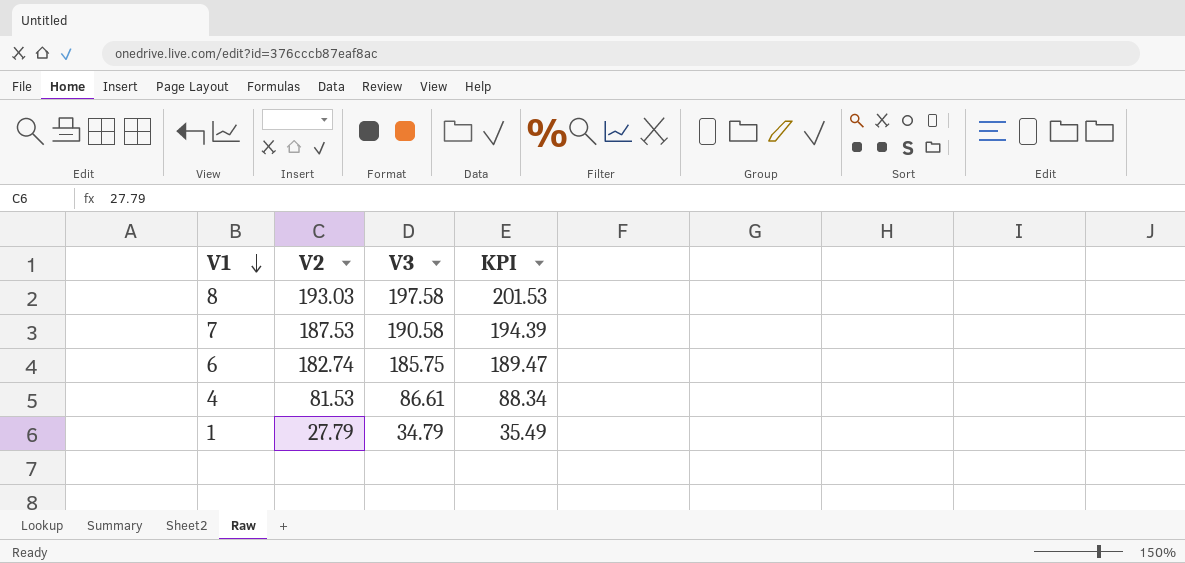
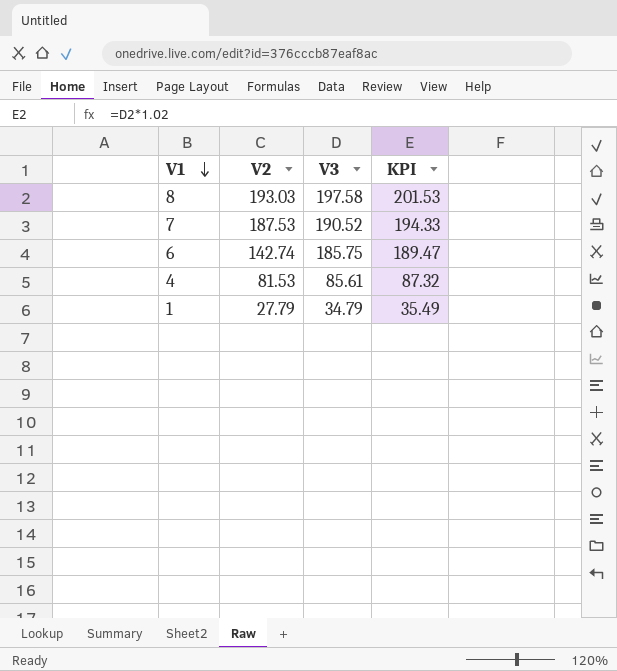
7 | V3: 190.58 -> 190.52
7 | KPI: 194.39 -> 194.33
6 | V2: 182.74 -> 142.74
4 | V3: 86.61 -> 85.61
4 | KPI: 88.34 -> 87.32

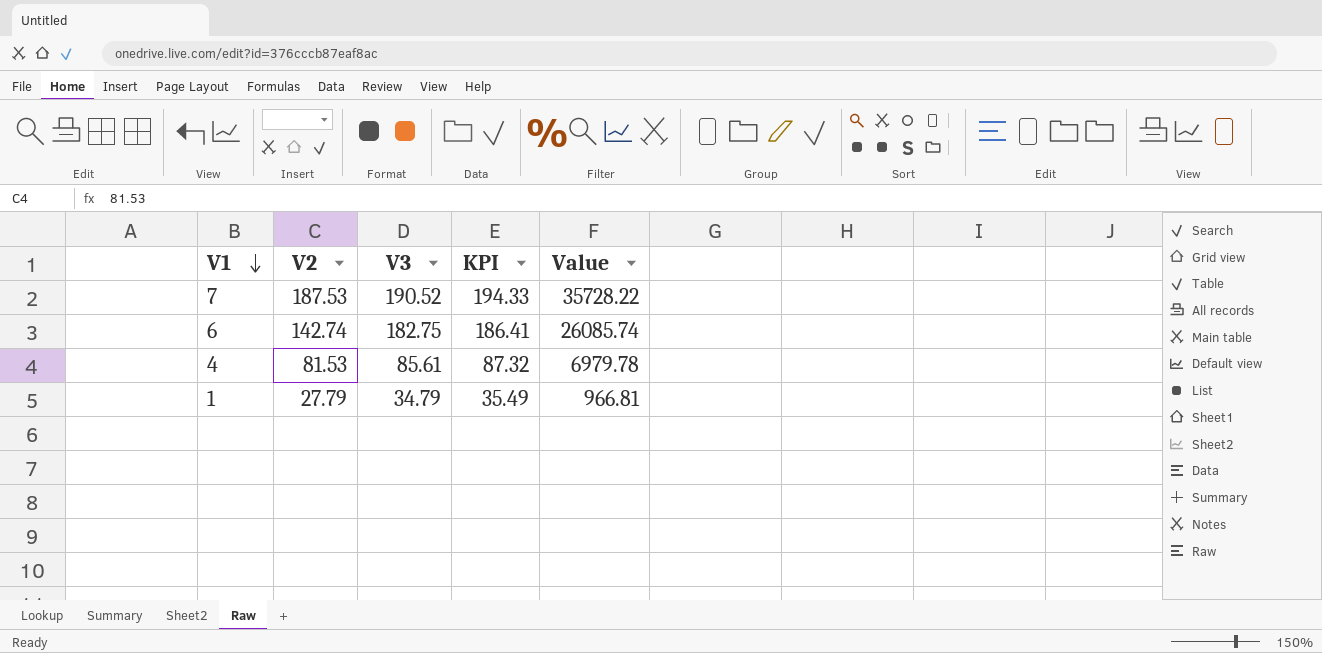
column Value | formula: none -> [V2] * [V3]
row 8: 193.03 | 197.58 | 201.53 -> none
6 | V3: 185.75 -> 182.75
6 | KPI: 189.47 -> 186.41

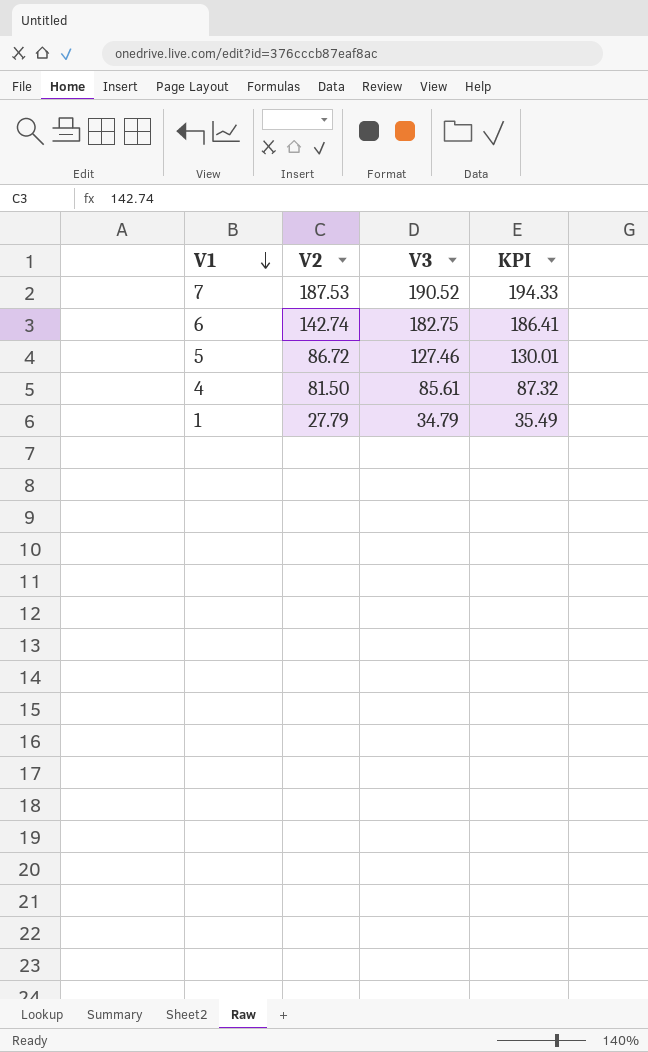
column Value | formula: [V2] * [V3] -> none
row 5: none -> 86.72 | 127.46 | 130.01
4 | V2: 81.53 -> 81.50

